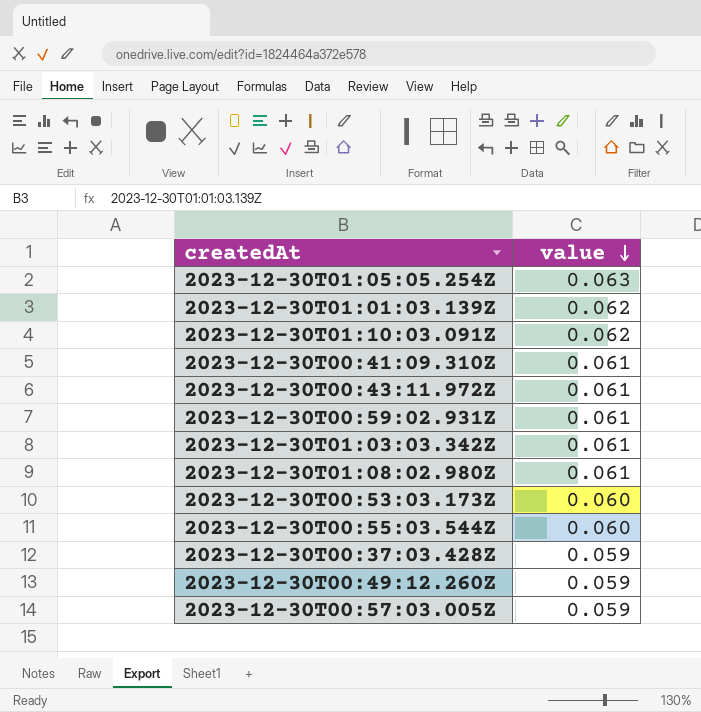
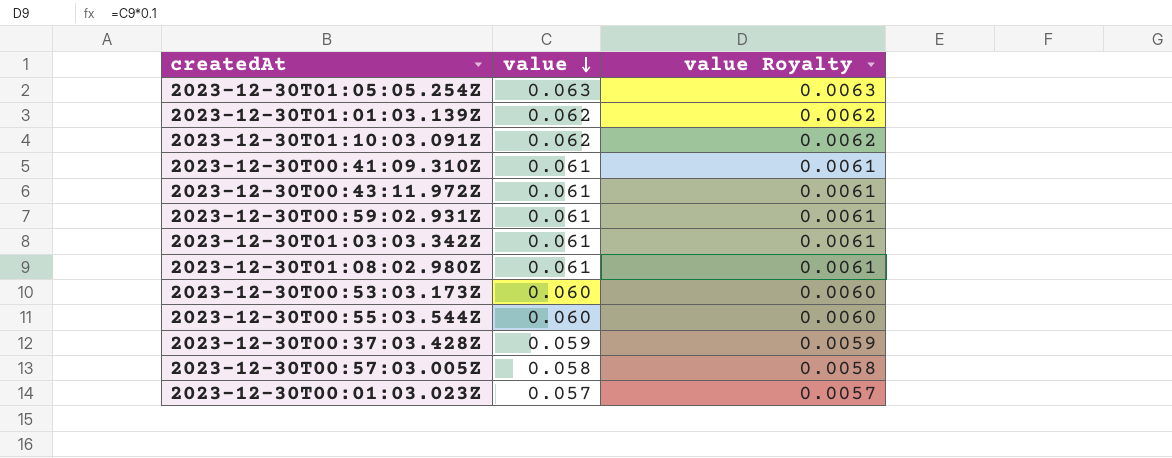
column value Royalty | formula: none -> [value] * 0.1
row 2023-12-30T00:49:12.260Z: 0.059 -> none
2023-12-30T00:57:03.005Z | value: 0.059 -> 0.058
row 2023-12-30T00:01:03.023Z: none -> 0.057 | 0.0057

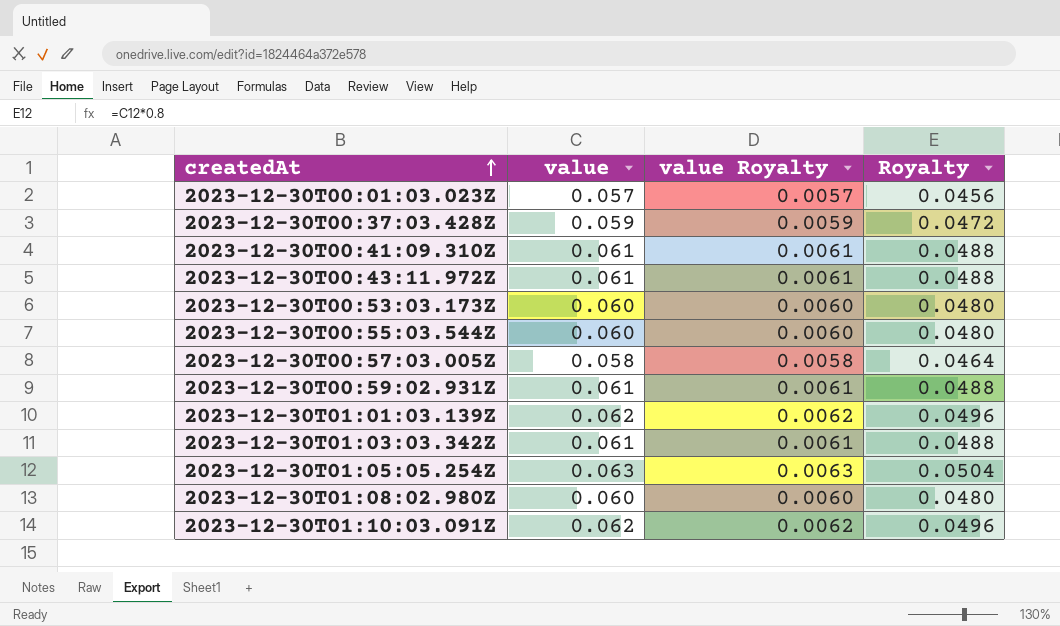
row order: value descending -> createdAt ascending
column Royalty | formula: none -> [value] * 0.8
2023-12-30T01:08:02.980Z | value: 0.061 -> 0.060
2023-12-30T01:08:02.980Z | value Royalty: 0.0061 -> 0.0060

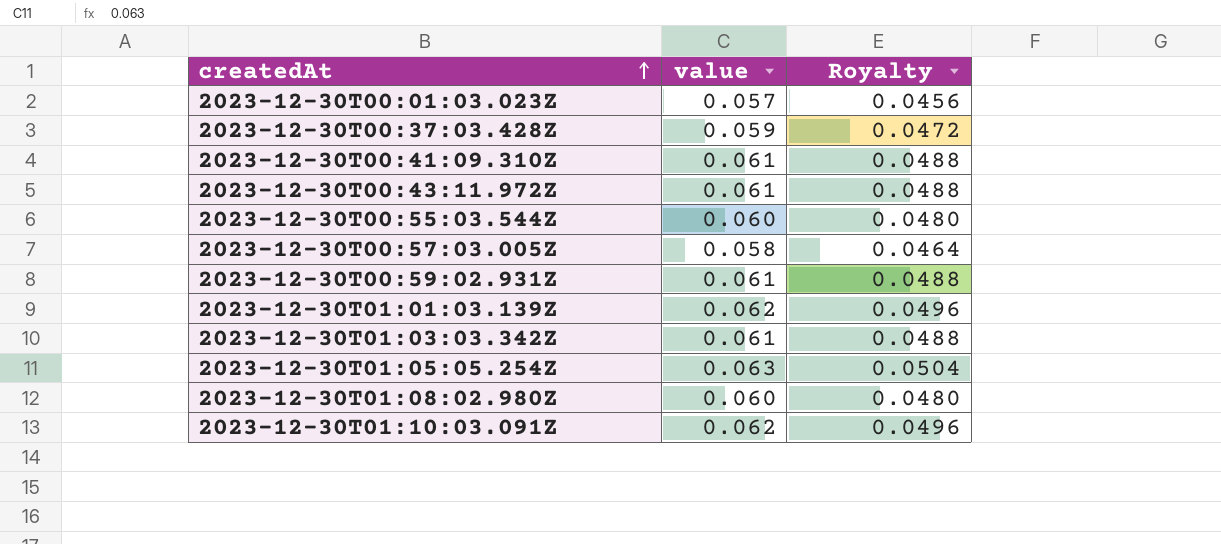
column value Royalty | formula: [value] * 0.1 -> none
row 2023-12-30T00:53:03.173Z: 0.060 | 0.0060 | 0.0480 -> none

